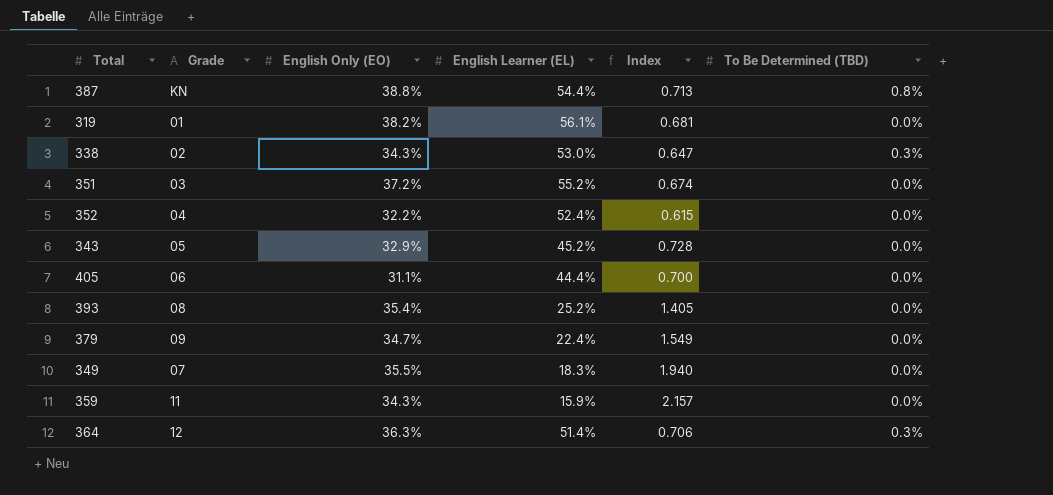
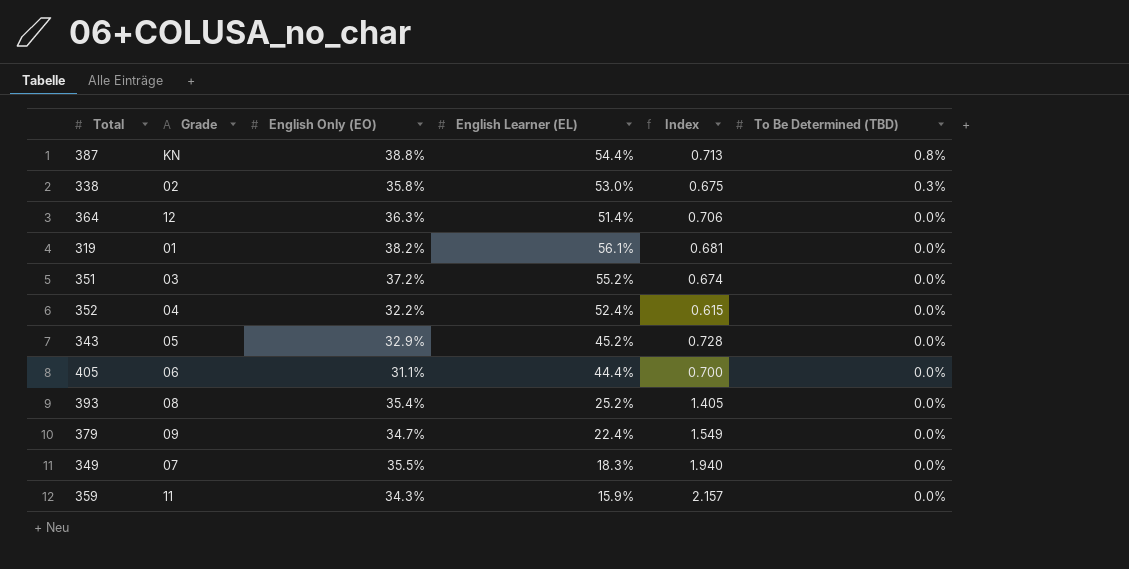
row order: none -> To Be Determined (TBD) descending
338 | English Only (EO): 34.3% -> 35.8%
338 | Index: 0.647 -> 0.675
364 | To Be Determined (TBD): 0.3% -> 0.0%

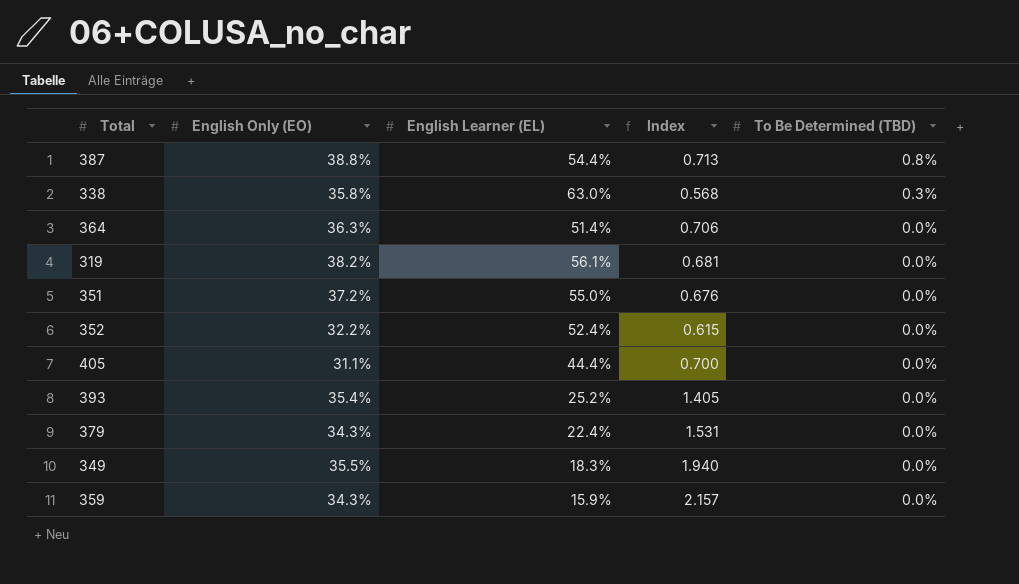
column Grade | position: 2 -> none
row 343: 05 | 32.9% | 45.2% | 0.728 | 0.0% -> none
338 | English Learner (EL): 53.0% -> 63.0%
338 | Index: 0.675 -> 0.568
351 | English Learner (EL): 55.2% -> 55.0%
351 | Index: 0.674 -> 0.676
379 | English Only (EO): 34.7% -> 34.3%
379 | Index: 1.549 -> 1.531

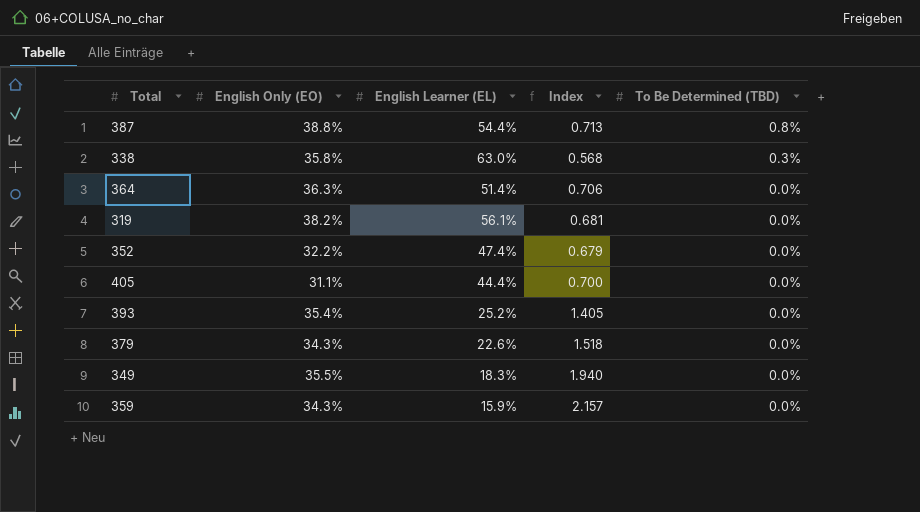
row 351: 37.2% | 55.0% | 0.676 | 0.0% -> none
352 | English Learner (EL): 52.4% -> 47.4%
352 | Index: 0.615 -> 0.679
379 | English Learner (EL): 22.4% -> 22.6%
379 | Index: 1.531 -> 1.518

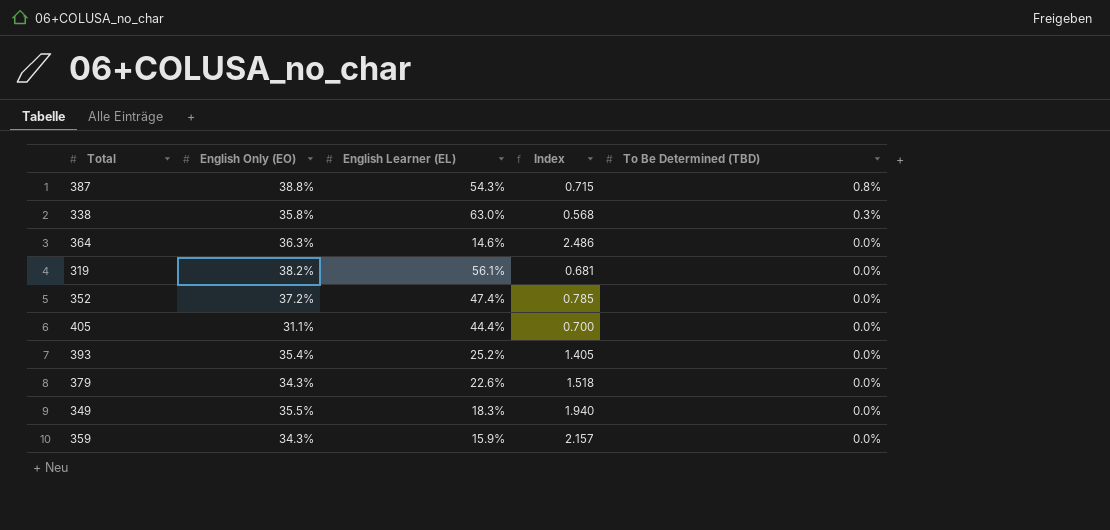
387 | English Learner (EL): 54.4% -> 54.3%
387 | Index: 0.713 -> 0.715
364 | English Learner (EL): 51.4% -> 14.6%
364 | Index: 0.706 -> 2.486
352 | English Only (EO): 32.2% -> 37.2%
352 | Index: 0.679 -> 0.785

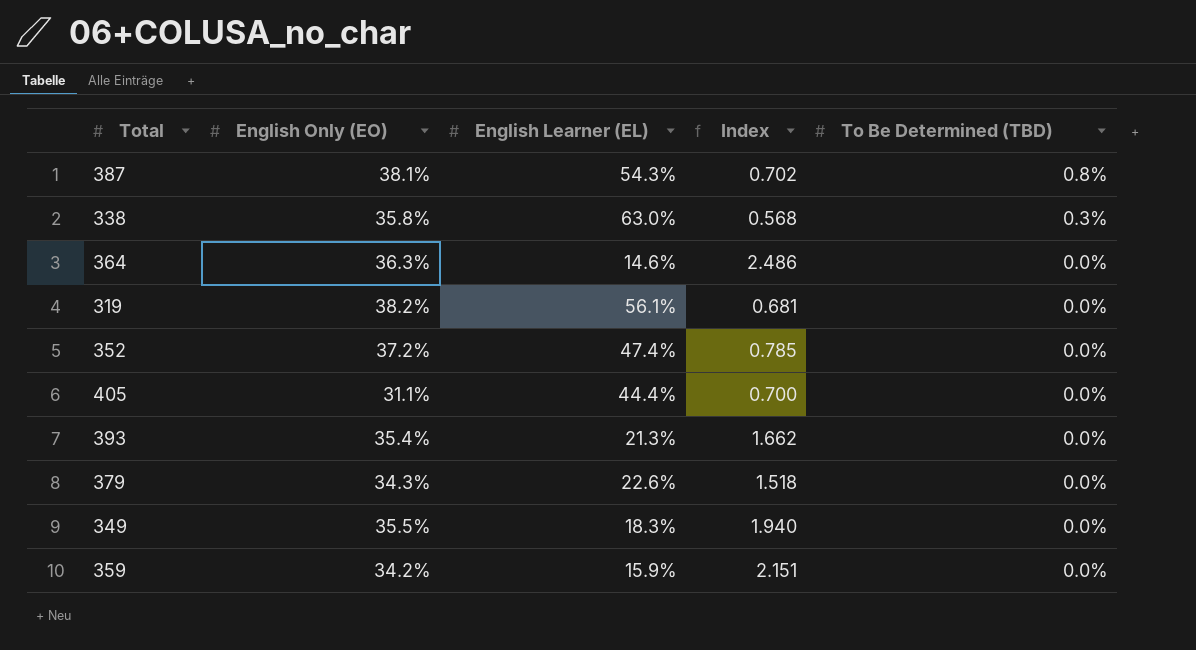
387 | English Only (EO): 38.8% -> 38.1%
387 | Index: 0.715 -> 0.702
393 | English Learner (EL): 25.2% -> 21.3%
393 | Index: 1.405 -> 1.662
359 | English Only (EO): 34.3% -> 34.2%
359 | Index: 2.157 -> 2.151

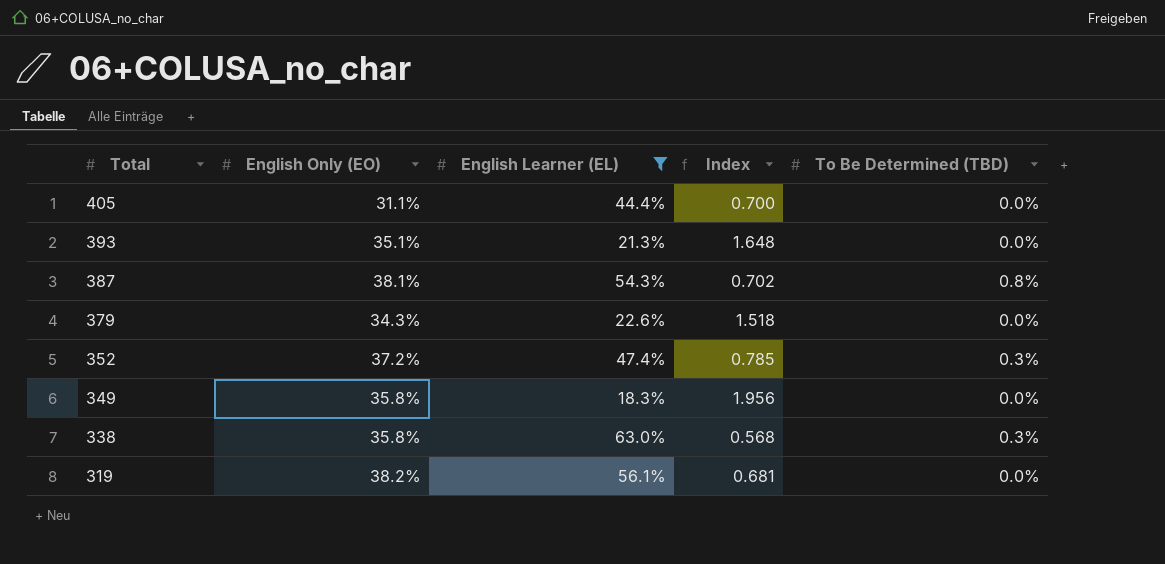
filter: none -> English Learner (EL) >= 18.3%
row order: To Be Determined (TBD) descending -> Total descending
393 | English Only (EO): 35.4% -> 35.1%
393 | Index: 1.662 -> 1.648
352 | To Be Determined (TBD): 0.0% -> 0.3%
349 | English Only (EO): 35.5% -> 35.8%
349 | Index: 1.940 -> 1.956

